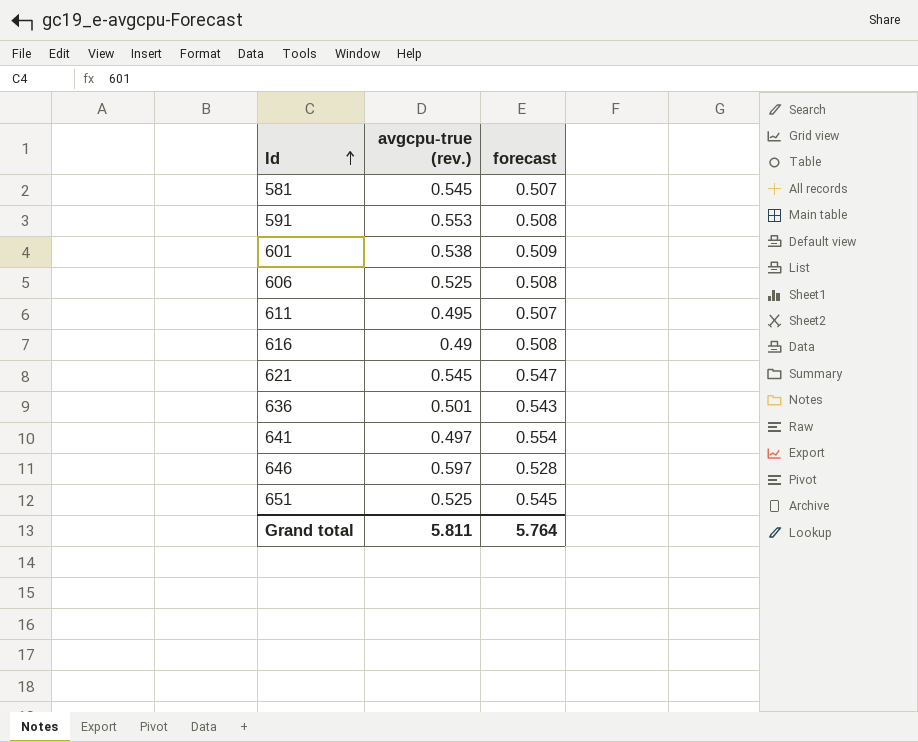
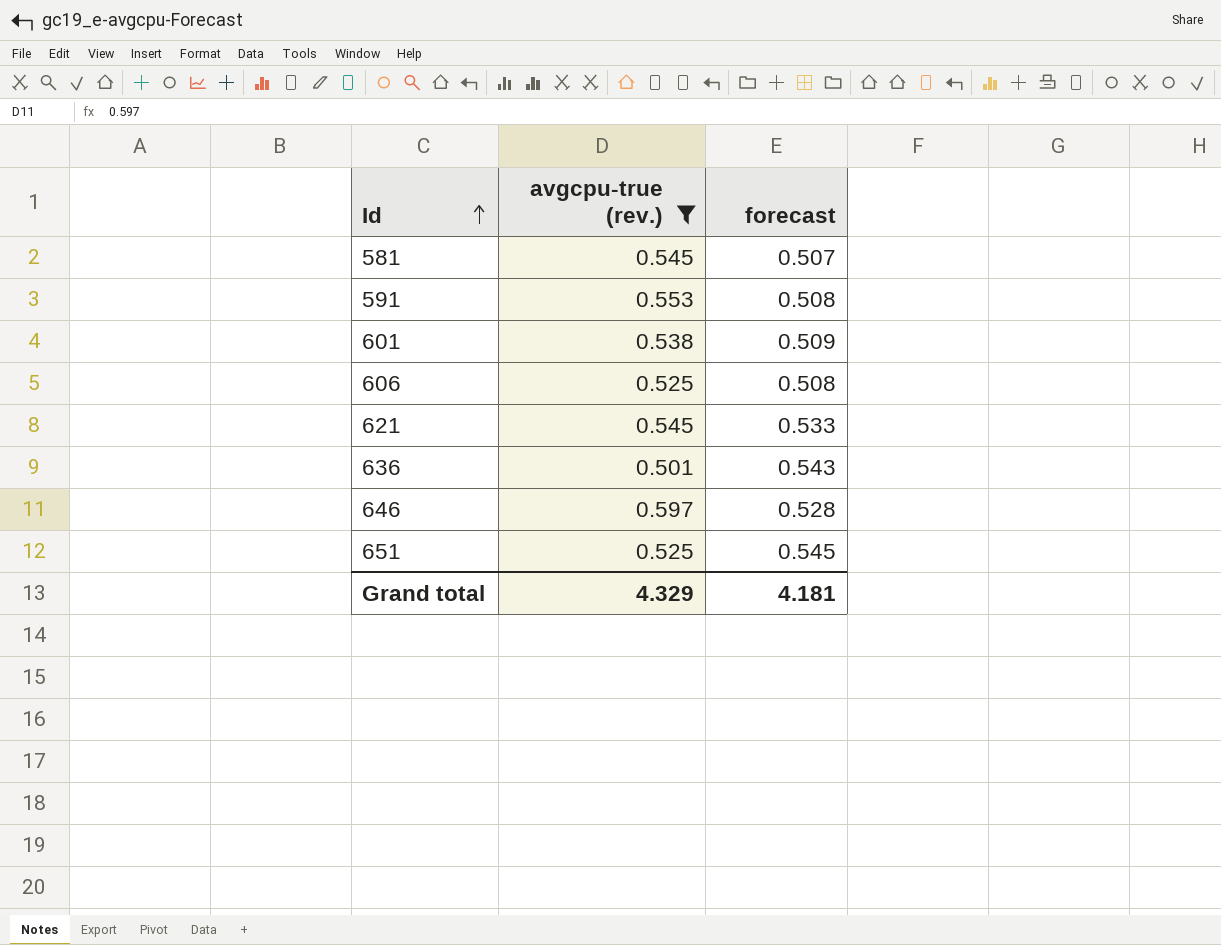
filter: none -> avgcpu-true (rev.) >= 0.501
621 | forecast: 0.547 -> 0.533
Grand total | avgcpu-true (rev.): 5.811 -> 4.329
Grand total | forecast: 5.764 -> 4.181

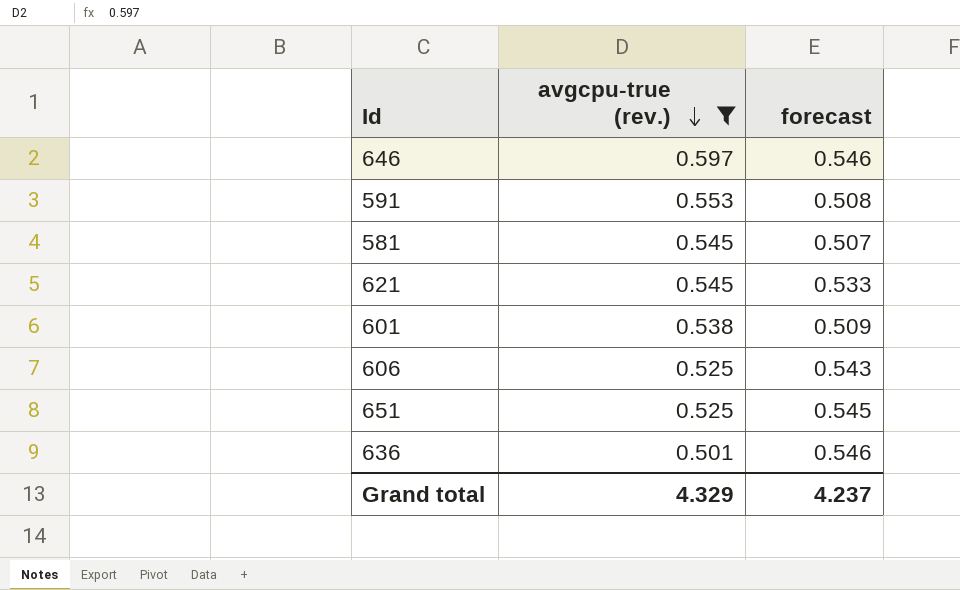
row order: Id ascending -> avgcpu-true (rev.) descending
646 | forecast: 0.528 -> 0.546
606 | forecast: 0.508 -> 0.543
636 | forecast: 0.543 -> 0.546
Grand total | forecast: 4.181 -> 4.237

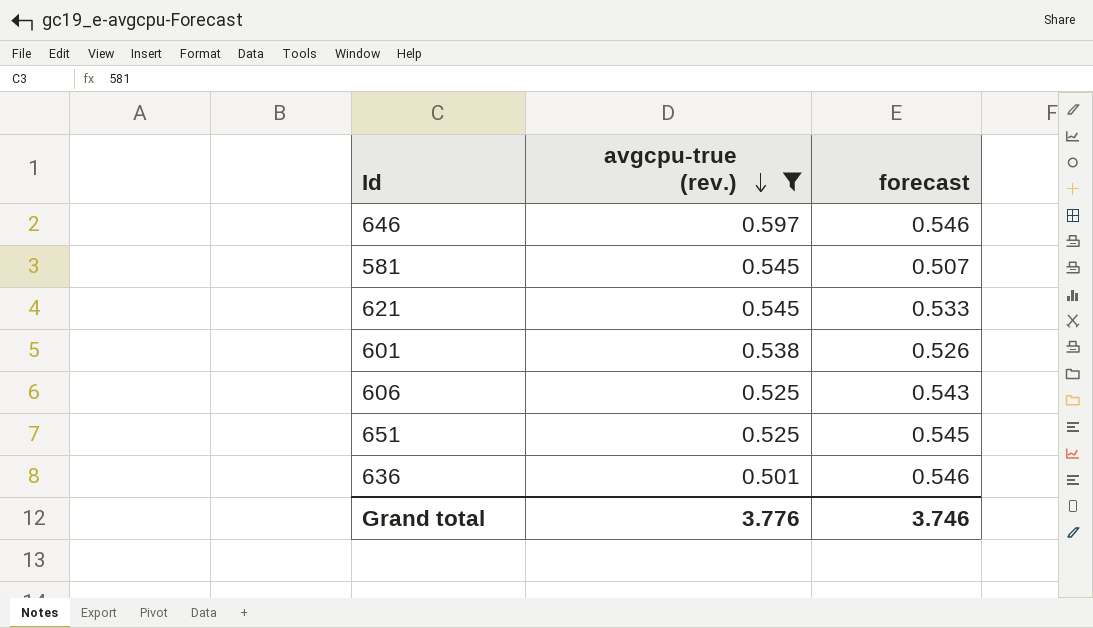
row 591: 0.553 | 0.508 -> none
601 | forecast: 0.509 -> 0.526
Grand total | avgcpu-true (rev.): 4.329 -> 3.776
Grand total | forecast: 4.237 -> 3.746

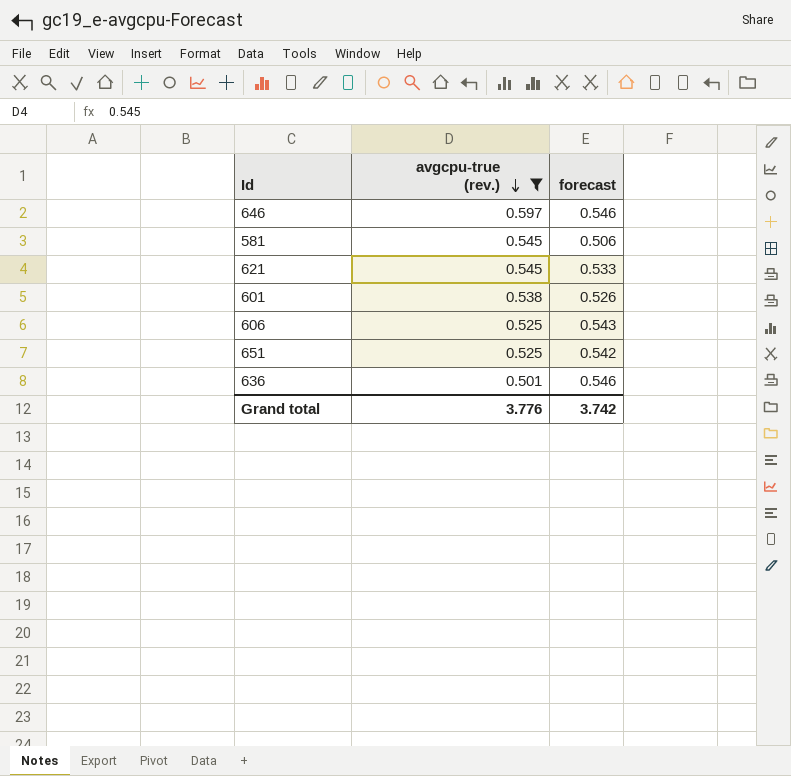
581 | forecast: 0.507 -> 0.506
651 | forecast: 0.545 -> 0.542
Grand total | forecast: 3.746 -> 3.742

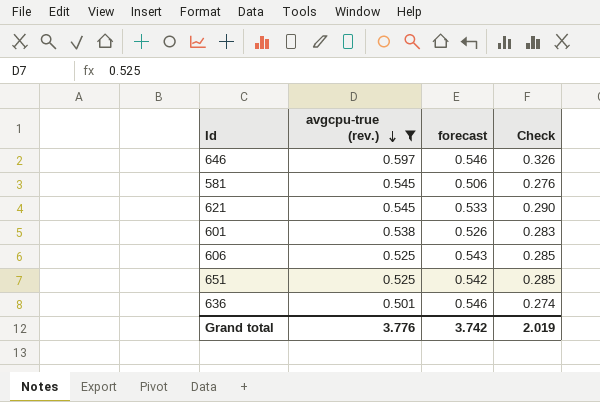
column Check | formula: none -> [avgcpu-true (rev.)] * [forecast]

